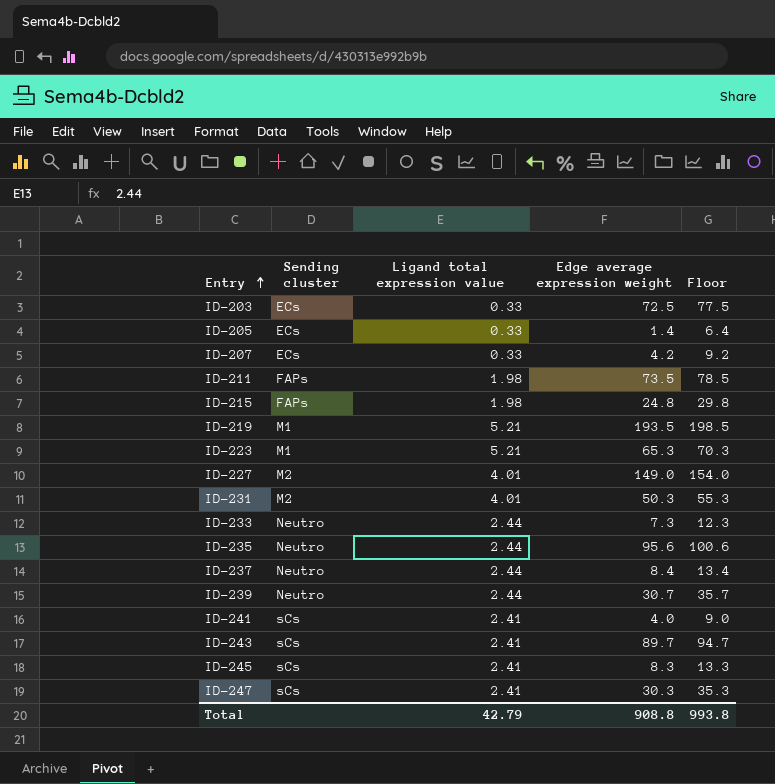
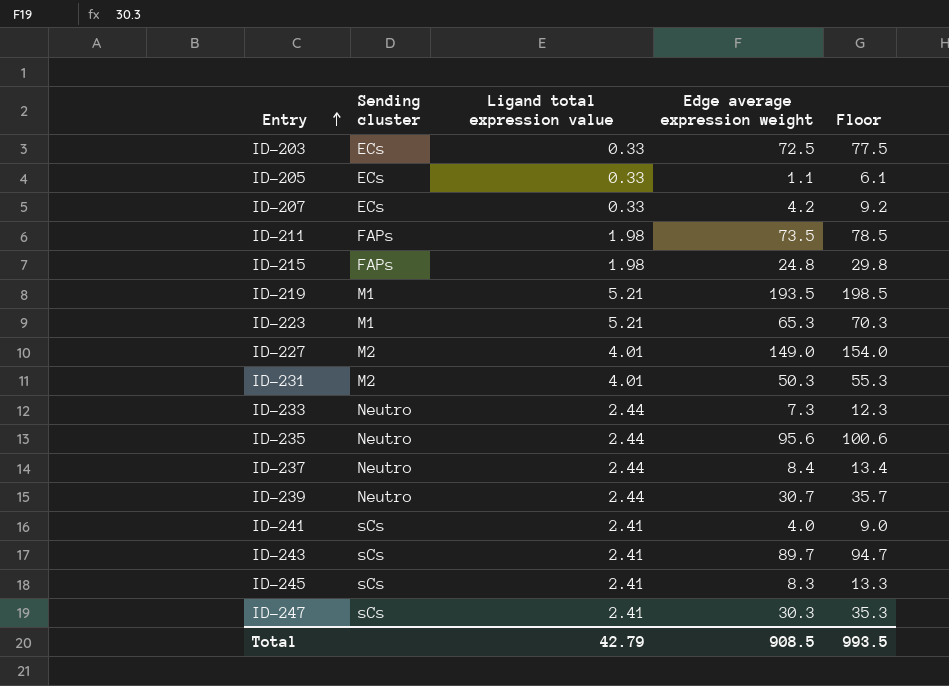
ID-205 | Edge average expression weight: 1.4 -> 1.1
ID-205 | Floor: 6.4 -> 6.1
Total | Edge average expression weight: 908.8 -> 908.5
Total | Floor: 993.8 -> 993.5

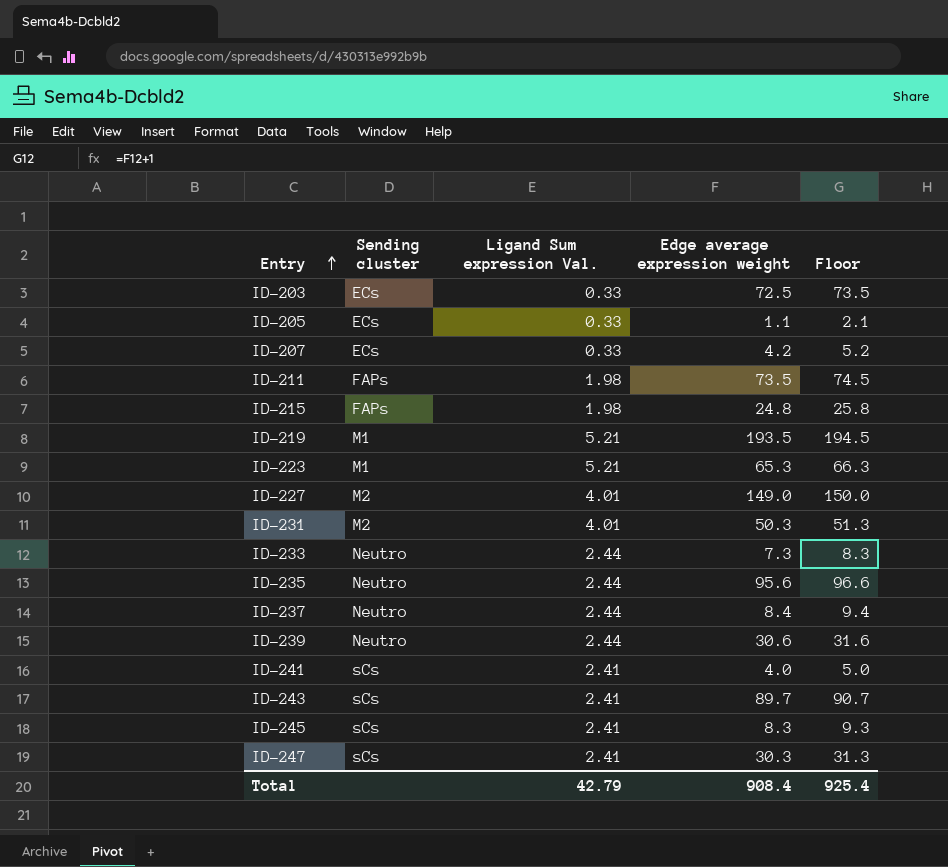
column name: Ligand total expression value -> Ligand Sum expression Val.
column Floor | formula: [Edge average expression weight] + 5 -> [Edge average expression weight] + 1
ID-239 | Edge average expression weight: 30.7 -> 30.6
Total | Edge average expression weight: 908.5 -> 908.4
Total | Floor: 993.5 -> 925.4

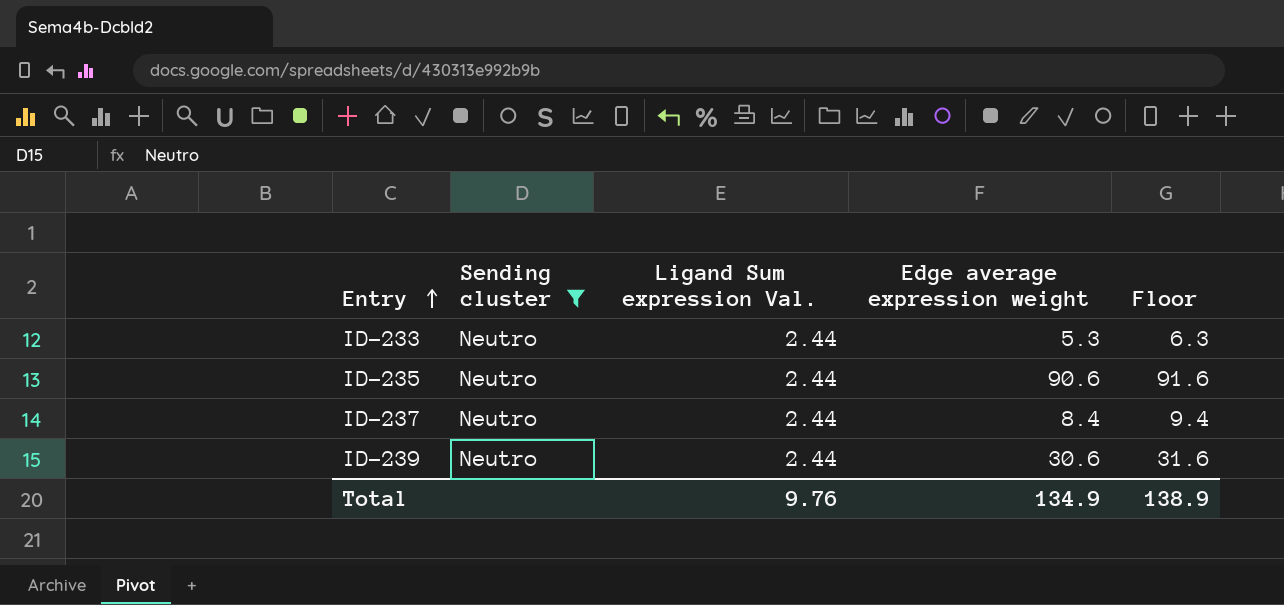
filter: none -> Sending cluster = Neutro
ID-233 | Edge average expression weight: 7.3 -> 5.3
ID-233 | Floor: 8.3 -> 6.3
ID-235 | Edge average expression weight: 95.6 -> 90.6
ID-235 | Floor: 96.6 -> 91.6
Total | Ligand Sum expression Val.: 42.79 -> 9.76
Total | Edge average expression weight: 908.4 -> 134.9
Total | Floor: 925.4 -> 138.9

